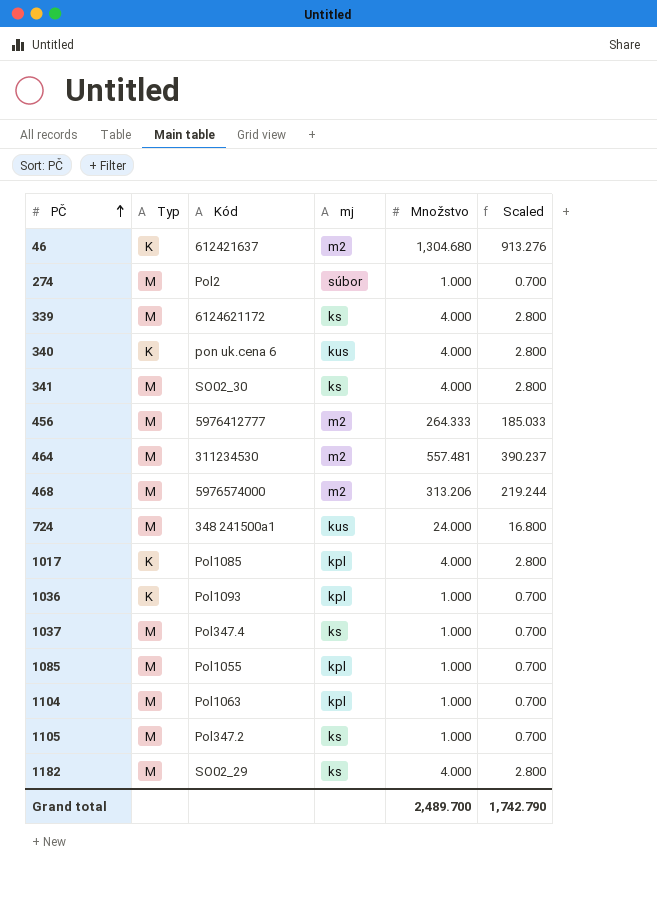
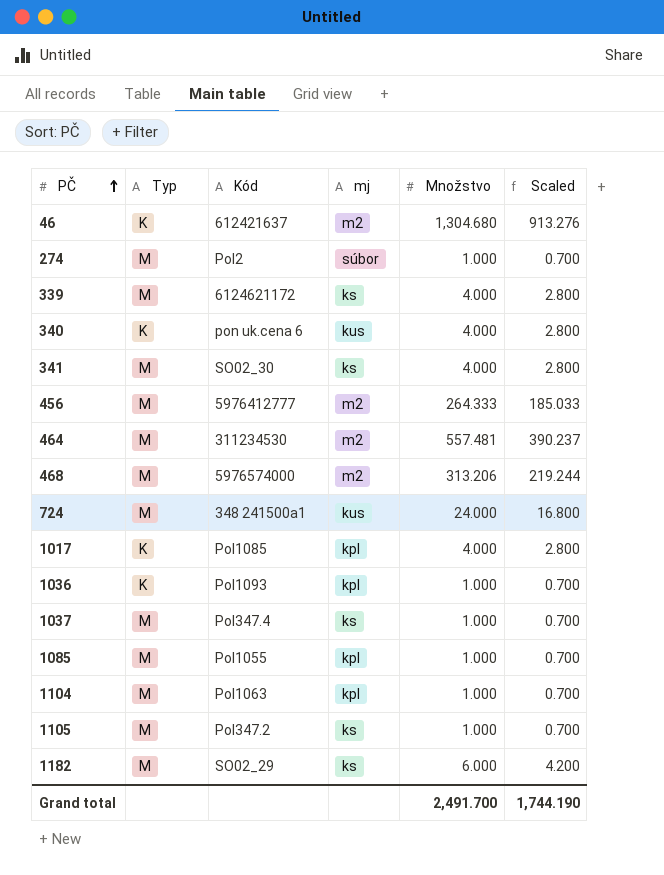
1182 | Množstvo: 4.000 -> 6.000
1182 | Scaled: 2.800 -> 4.200
Grand total | Množstvo: 2,489.700 -> 2,491.700
Grand total | Scaled: 1,742.790 -> 1,744.190

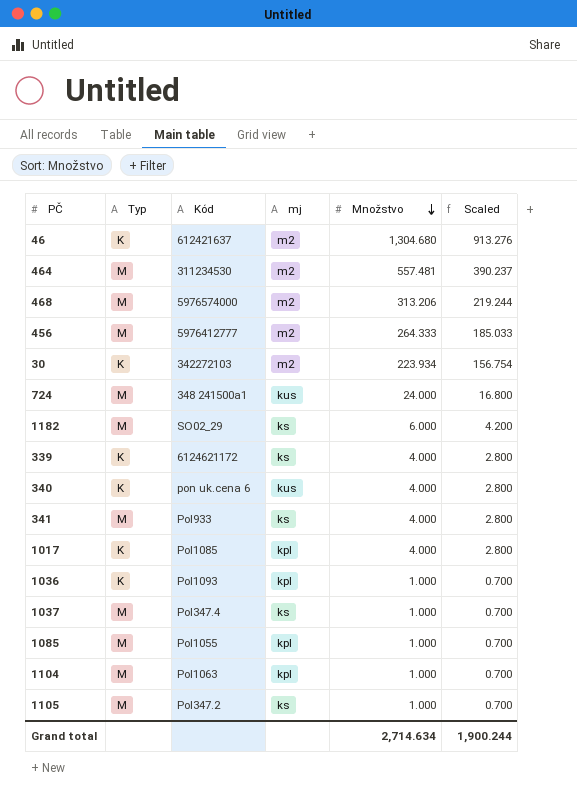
row order: PČ ascending -> Množstvo descending
row 274: M | Pol2 | súbor | 1.000 | 0.700 -> none
row 30: none -> K | 342272103 | m2 | 223.934 | 156.754
339 | Typ: M -> K
341 | Kód: SO02_30 -> Pol933
Grand total | Množstvo: 2,491.700 -> 2,714.634
Grand total | Scaled: 1,744.190 -> 1,900.244

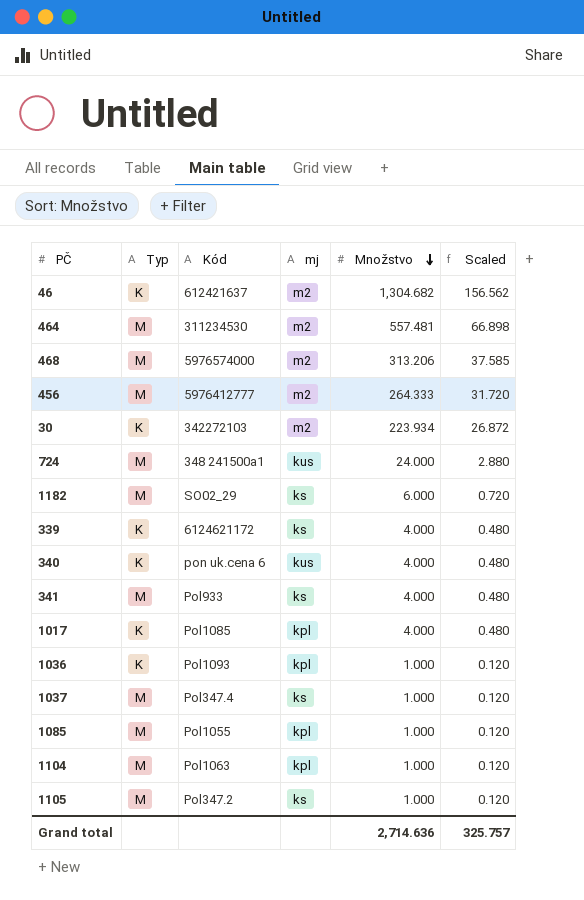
column Scaled | formula: [Množstvo] * 0.7 -> [Množstvo] * 0.12
46 | Množstvo: 1,304.680 -> 1,304.682
Grand total | Množstvo: 2,714.634 -> 2,714.636
Grand total | Scaled: 1,900.244 -> 325.757

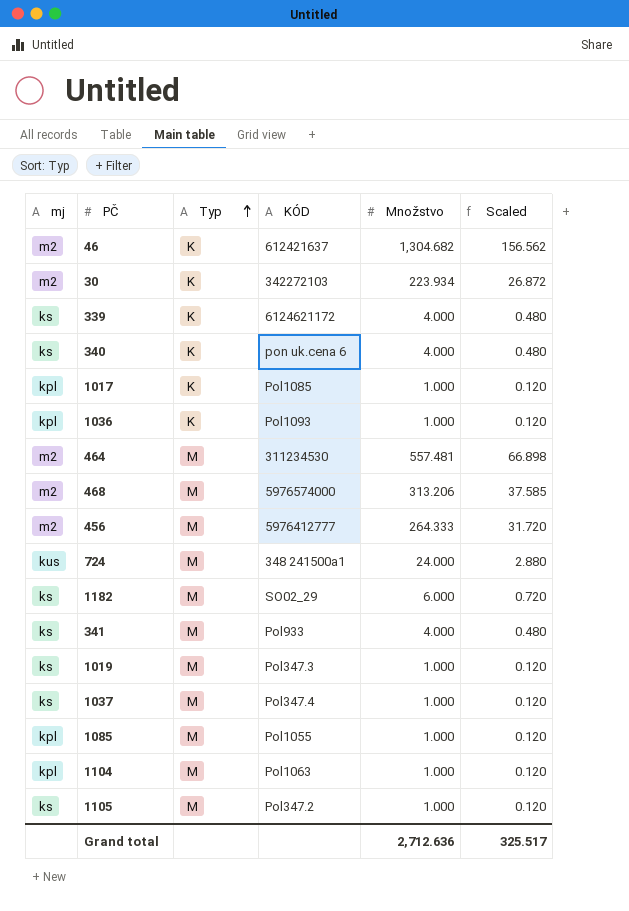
row order: Množstvo descending -> Typ ascending
column mj | position: 4 -> 1
column name: Kód -> KÓD
340 | mj: kus -> ks
1017 | Množstvo: 4.000 -> 1.000
1017 | Scaled: 0.480 -> 0.120
row 1019: none -> ks | M | Pol347.3 | 1.000 | 0.120
Grand total | Množstvo: 2,714.636 -> 2,712.636
Grand total | Scaled: 325.757 -> 325.517

